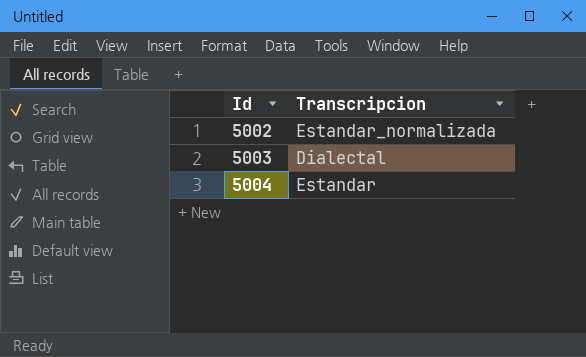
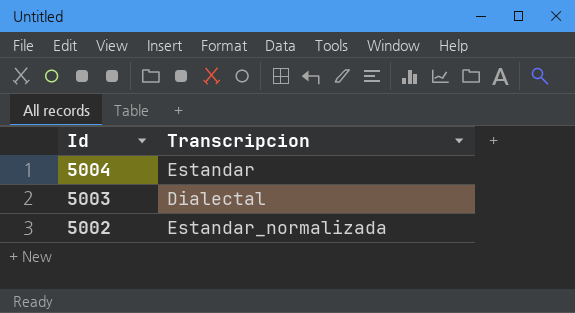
row order: Id ascending -> Id descending

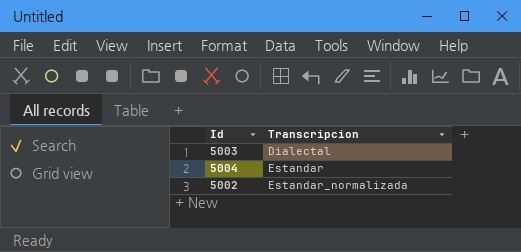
row order: Id descending -> Transcripcion ascending

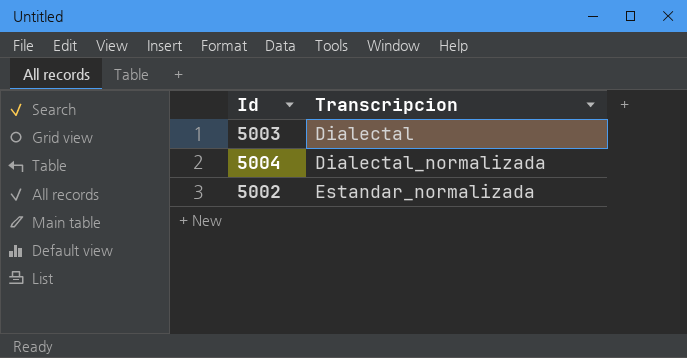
5004 | Transcripcion: Estandar -> Dialectal_normalizada

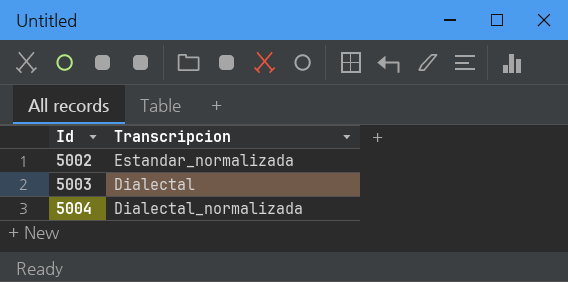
row order: Transcripcion ascending -> Id ascending

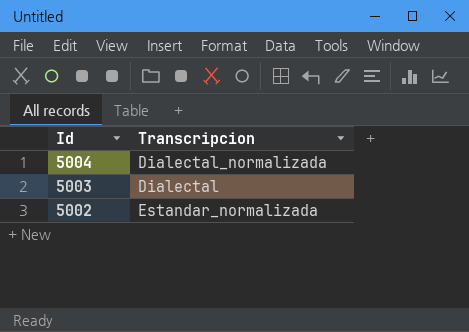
row order: Id ascending -> Id descending

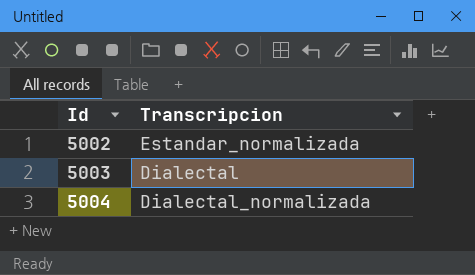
row order: Id descending -> Id ascending

